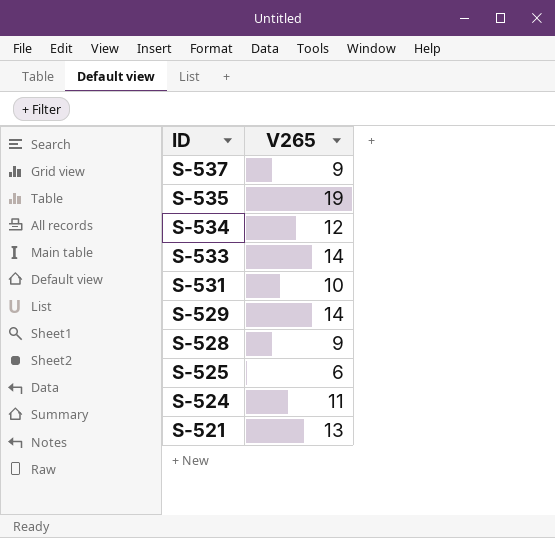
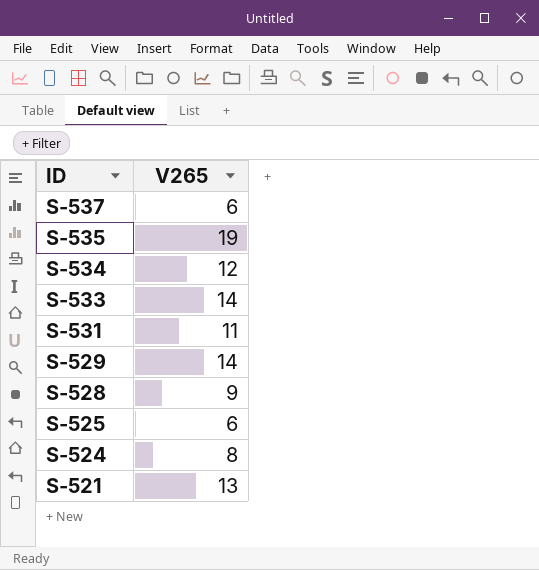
S-537 | V265: 9 -> 6
S-531 | V265: 10 -> 11
S-524 | V265: 11 -> 8

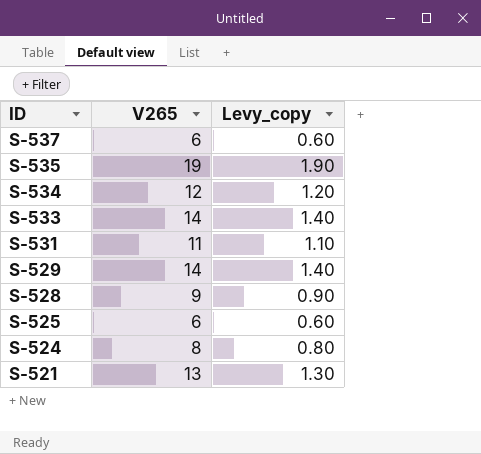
column Levy_copy | formula: none -> [V265] * 0.1

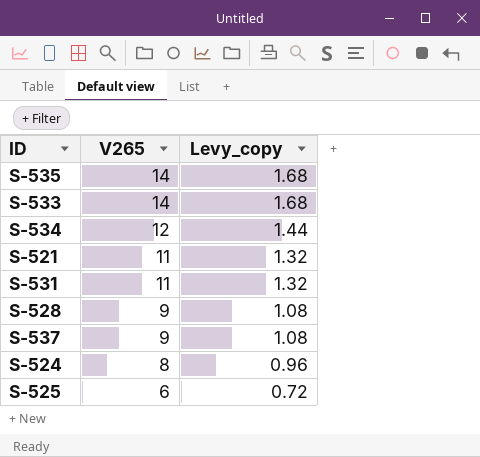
row order: ID descending -> V265 descending
column Levy_copy | formula: [V265] * 0.1 -> [V265] * 0.12
row S-529: 14 | 1.40 -> none
S-535 | V265: 19 -> 14
S-521 | V265: 13 -> 11
S-537 | V265: 6 -> 9

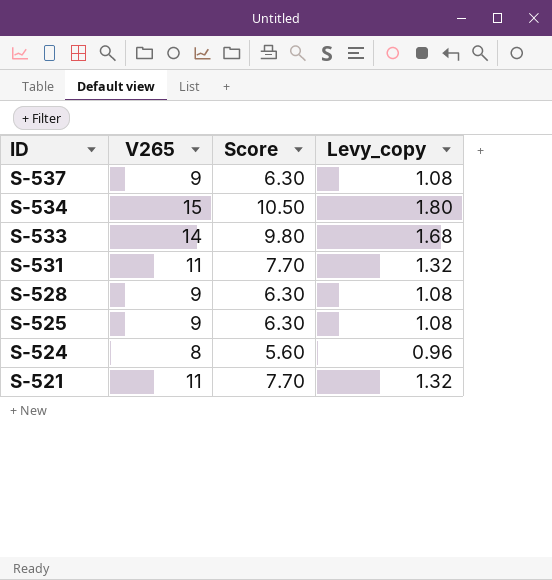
row order: V265 descending -> ID descending
column Score | formula: none -> [V265] * 0.7
row S-535: 14 | 1.68 -> none
S-534 | V265: 12 -> 15
S-534 | Levy_copy: 1.44 -> 1.80
S-525 | V265: 6 -> 9
S-525 | Levy_copy: 0.72 -> 1.08

